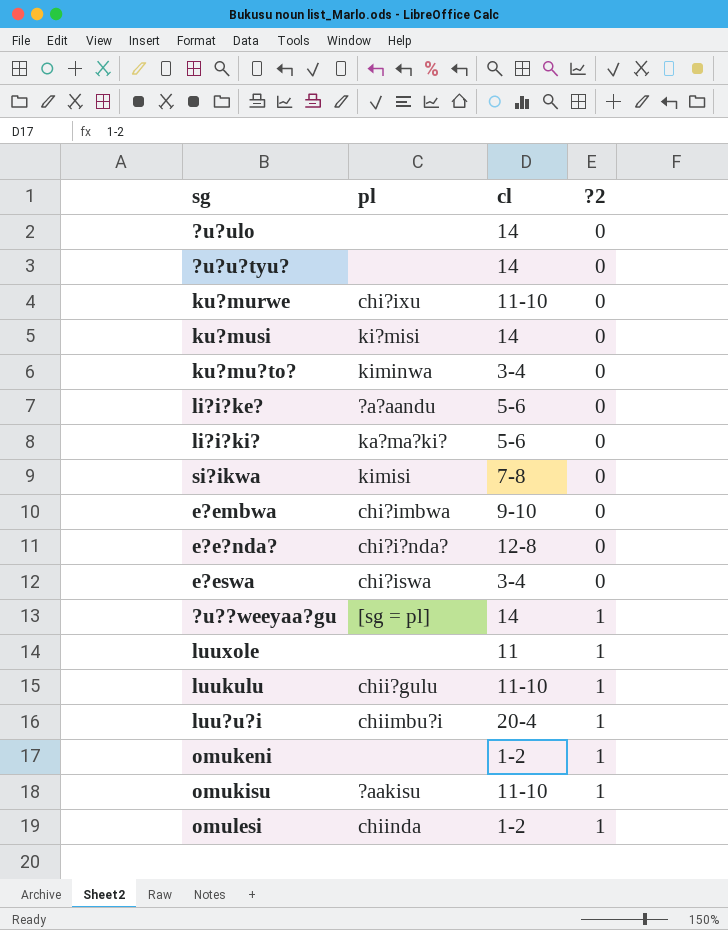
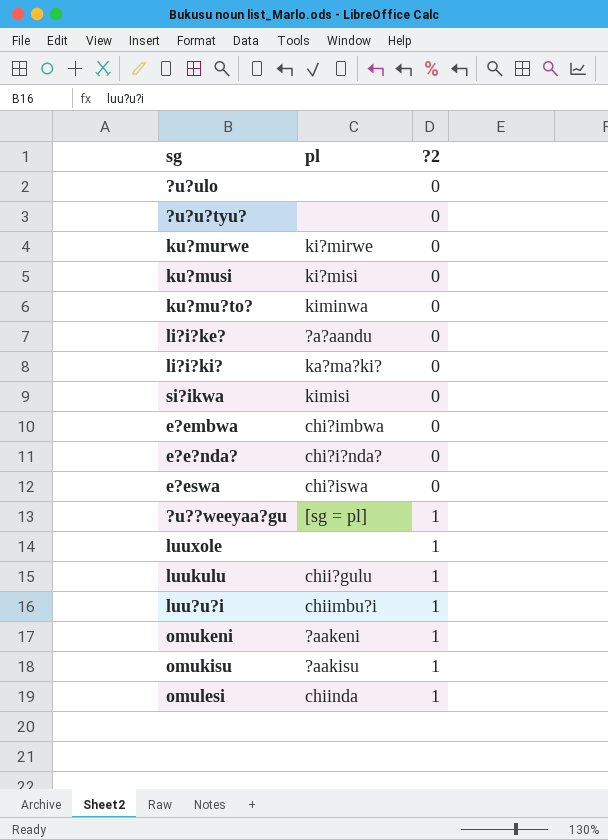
column cl | position: 3 -> none
ku?murwe | pl: chi?ixu -> ki?mirwe
omukeni | pl: none -> ?aakeni

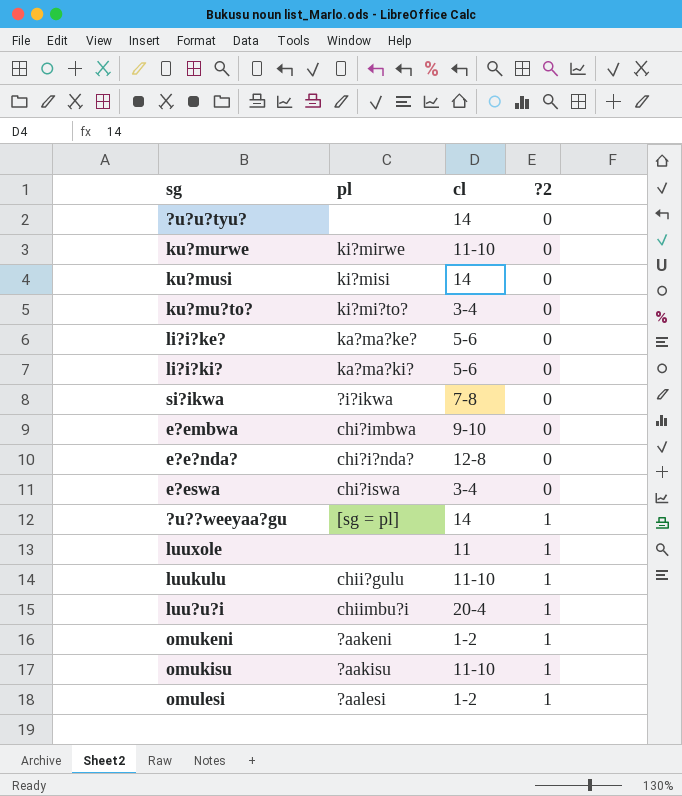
column cl | position: none -> 3
row ?u?ulo: none | 0 -> none
ku?mu?to? | pl: kiminwa -> ki?mi?to?
li?i?ke? | pl: ?a?aandu -> ka?ma?ke?
si?ikwa | pl: kimisi -> ?i?ikwa
omulesi | pl: chiinda -> ?aalesi

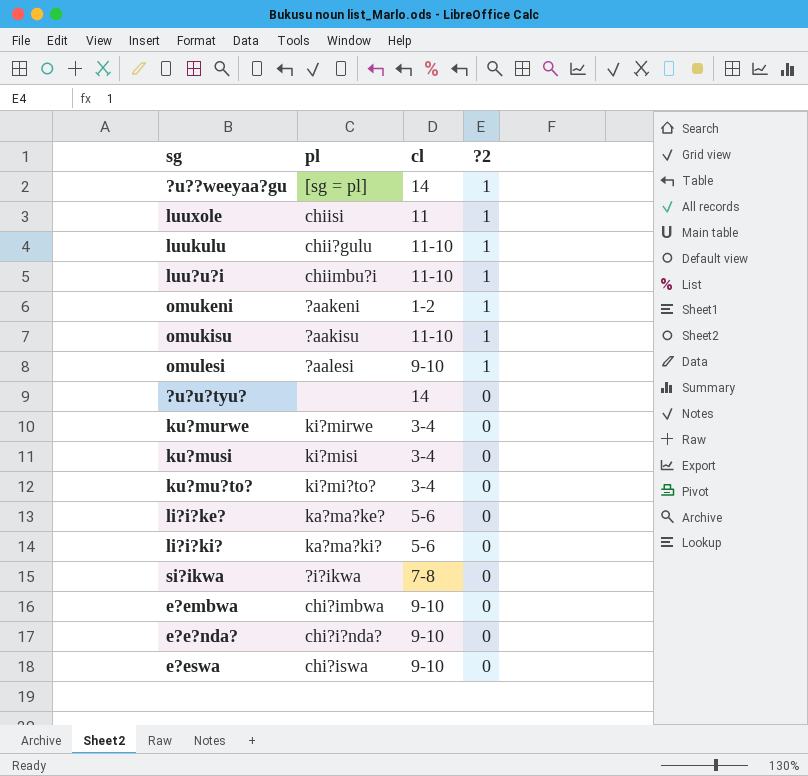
row order: ?2 ascending -> ?2 descending
luuxole | pl: none -> chiisi
luu?u?i | cl: 20-4 -> 11-10
omulesi | cl: 1-2 -> 9-10
ku?murwe | cl: 11-10 -> 3-4
ku?musi | cl: 14 -> 3-4
e?e?nda? | cl: 12-8 -> 9-10
e?eswa | cl: 3-4 -> 9-10

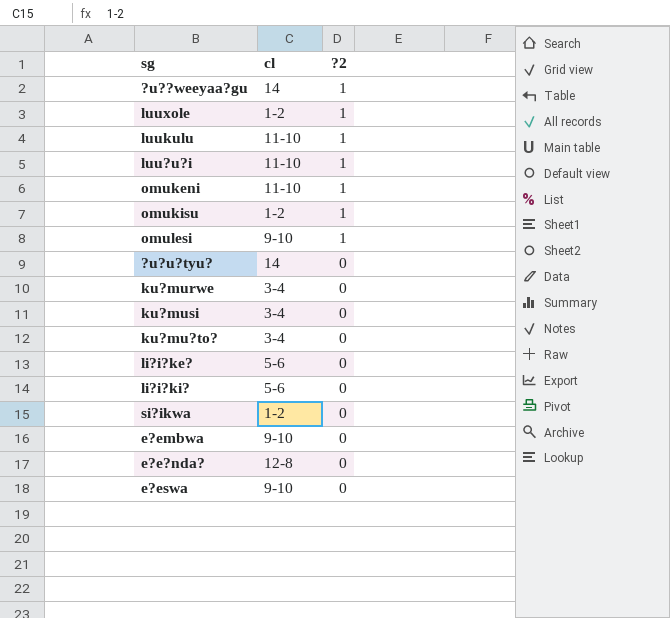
column pl | position: 2 -> none
luuxole | cl: 11 -> 1-2
omukeni | cl: 1-2 -> 11-10
omukisu | cl: 11-10 -> 1-2
si?ikwa | cl: 7-8 -> 1-2
e?e?nda? | cl: 9-10 -> 12-8

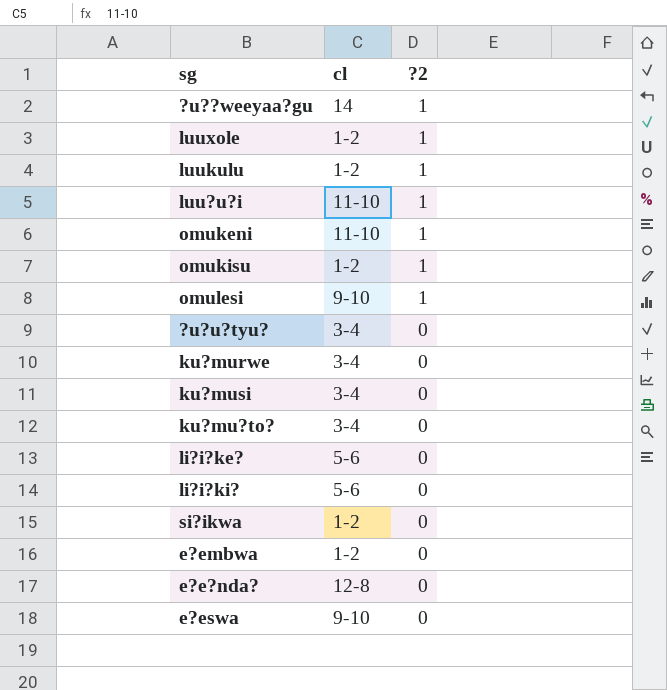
luukulu | cl: 11-10 -> 1-2
?u?u?tyu? | cl: 14 -> 3-4
e?embwa | cl: 9-10 -> 1-2

